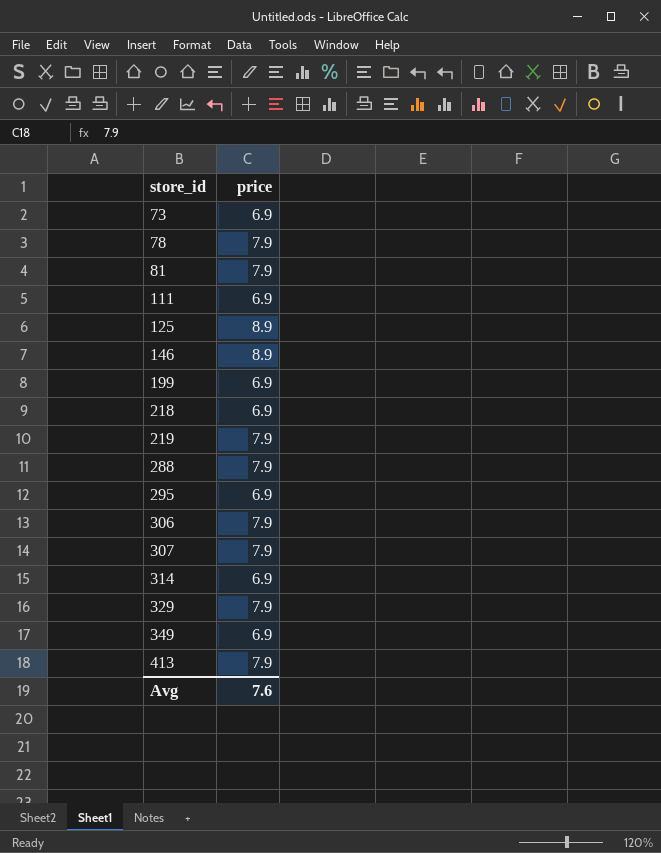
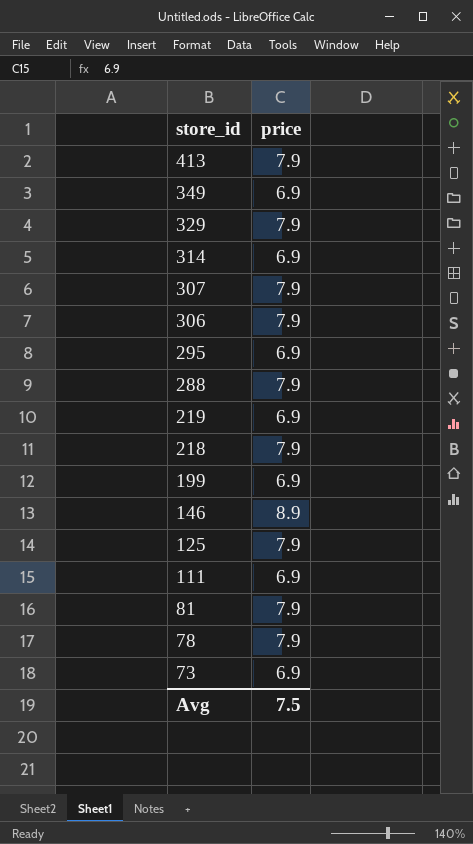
row order: store_id ascending -> store_id descending
219 | price: 7.9 -> 6.9
218 | price: 6.9 -> 7.9
125 | price: 8.9 -> 7.9
Avg | price: 7.6 -> 7.5

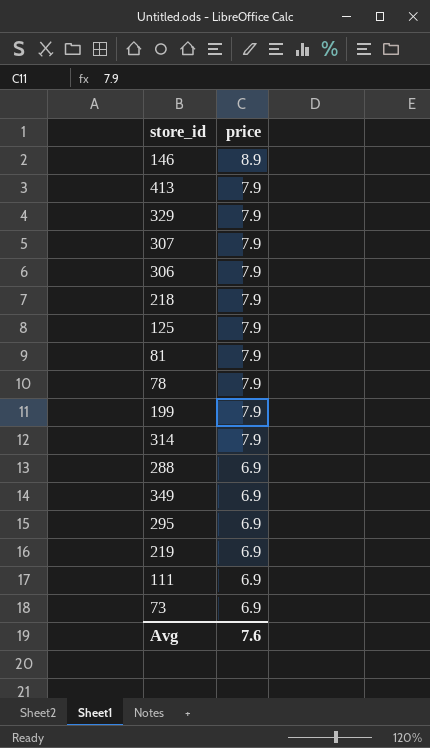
row order: store_id descending -> price descending
199 | price: 6.9 -> 7.9
314 | price: 6.9 -> 7.9
288 | price: 7.9 -> 6.9
Avg | price: 7.5 -> 7.6

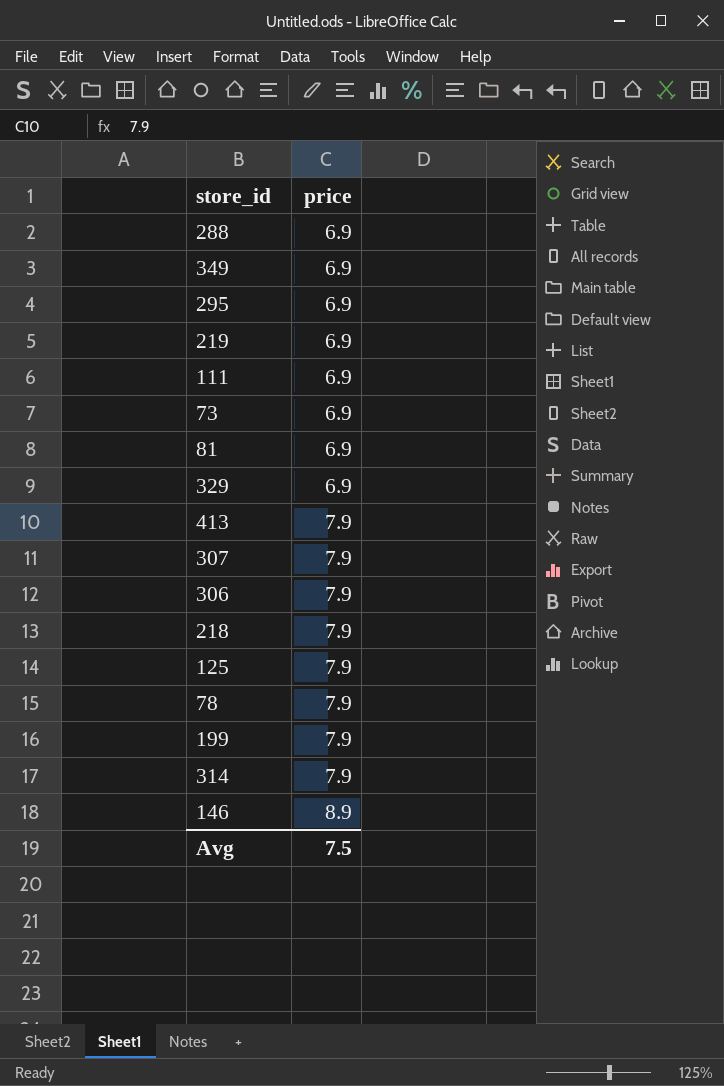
row order: price descending -> price ascending
81 | price: 7.9 -> 6.9
329 | price: 7.9 -> 6.9
Avg | price: 7.6 -> 7.5

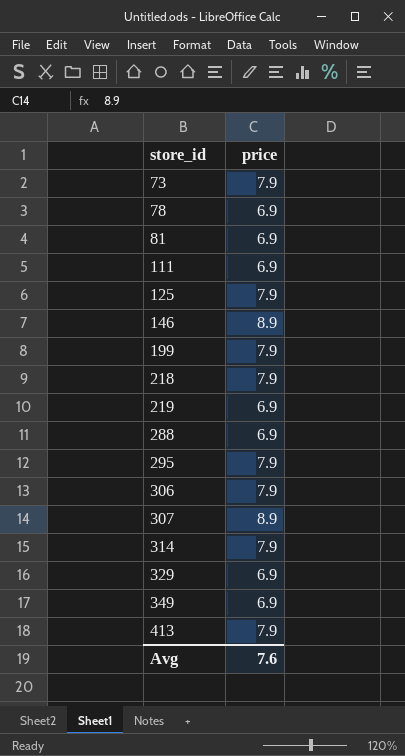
row order: price ascending -> store_id ascending
73 | price: 6.9 -> 7.9
78 | price: 7.9 -> 6.9
295 | price: 6.9 -> 7.9
307 | price: 7.9 -> 8.9
Avg | price: 7.5 -> 7.6

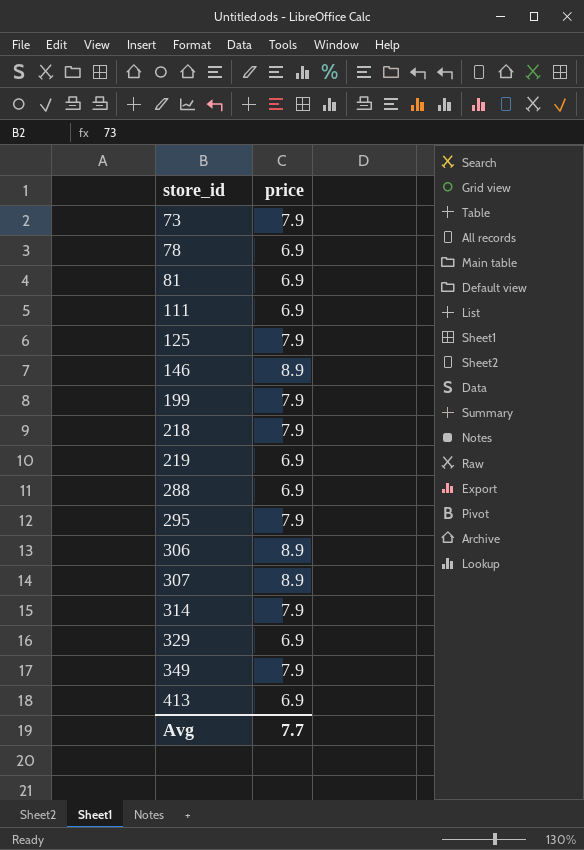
306 | price: 7.9 -> 8.9
349 | price: 6.9 -> 7.9
413 | price: 7.9 -> 6.9
Avg | price: 7.6 -> 7.7

